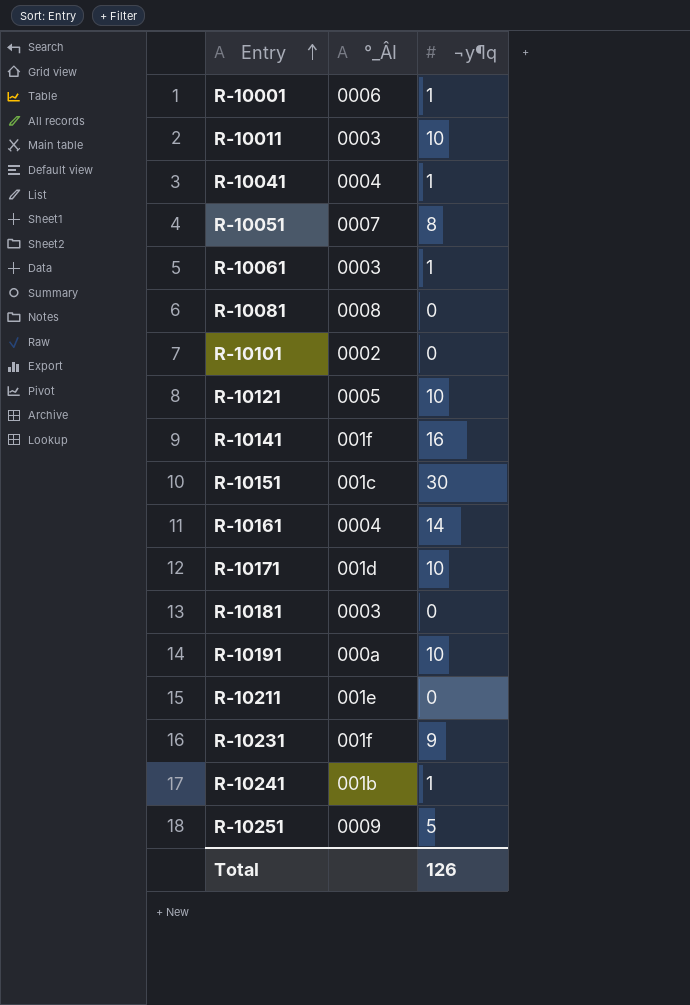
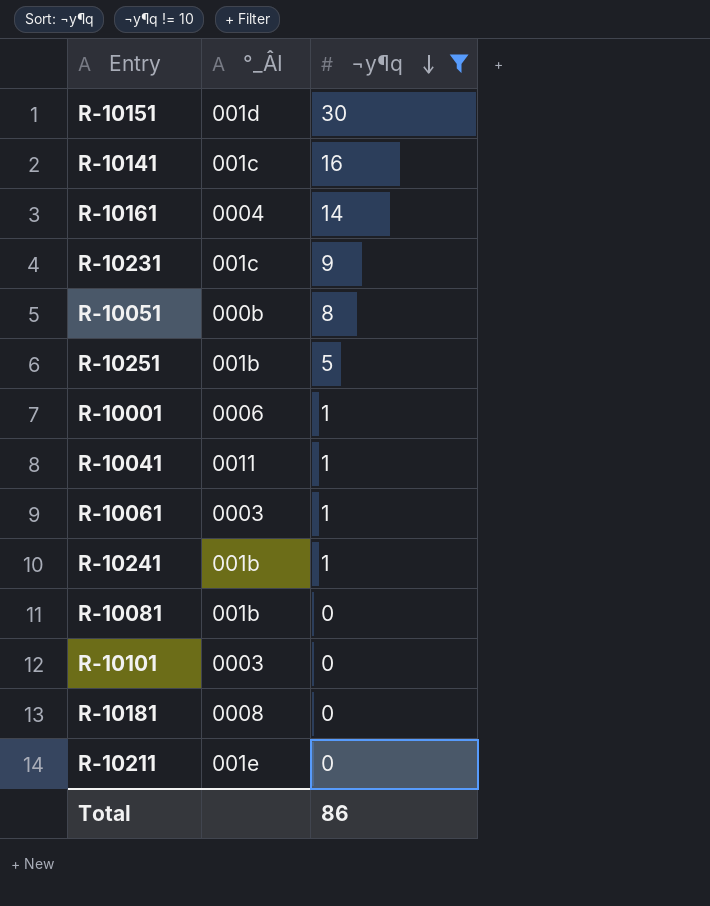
filter: none -> ¬y¶q != 10
row order: Entry ascending -> ¬y¶q descending
R-10151 | °_ÂI: 001c -> 001d
R-10141 | °_ÂI: 001f -> 001c
R-10231 | °_ÂI: 001f -> 001c
R-10051 | °_ÂI: 0007 -> 000b
R-10251 | °_ÂI: 0009 -> 001b
R-10041 | °_ÂI: 0004 -> 0011
R-10081 | °_ÂI: 0008 -> 001b
R-10101 | °_ÂI: 0002 -> 0003
R-10181 | °_ÂI: 0003 -> 0008
Total | ¬y¶q: 126 -> 86

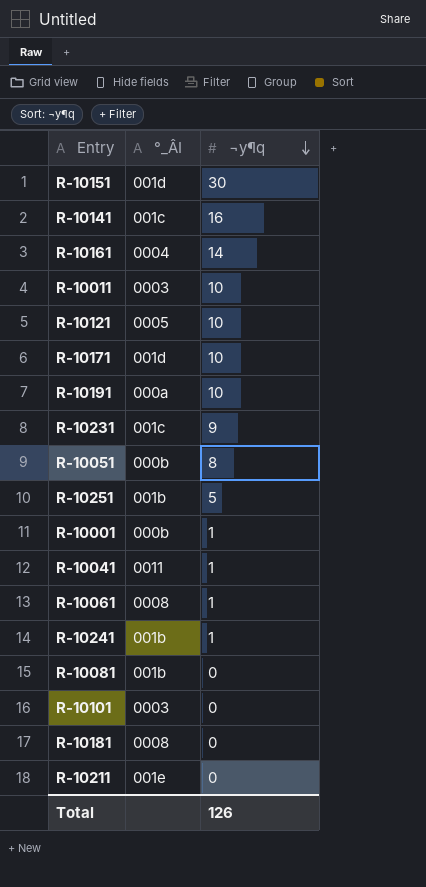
filter: ¬y¶q != 10 -> none
R-10001 | °_ÂI: 0006 -> 000b
R-10061 | °_ÂI: 0003 -> 0008
Total | ¬y¶q: 86 -> 126

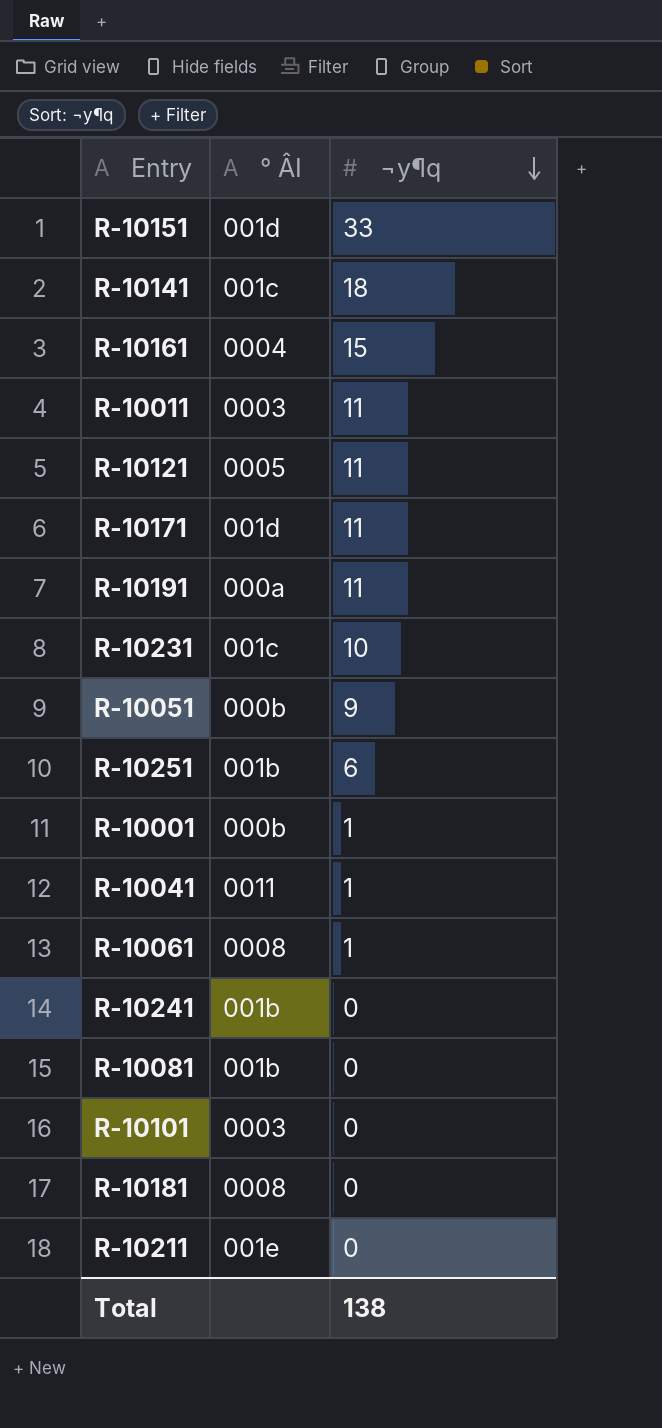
column name: °_ÂI -> ° ÂI
R-10151 | ¬y¶q: 30 -> 33
R-10141 | ¬y¶q: 16 -> 18
R-10161 | ¬y¶q: 14 -> 15
R-10011 | ¬y¶q: 10 -> 11
R-10121 | ¬y¶q: 10 -> 11
R-10171 | ¬y¶q: 10 -> 11
R-10191 | ¬y¶q: 10 -> 11
R-10231 | ¬y¶q: 9 -> 10
R-10051 | ¬y¶q: 8 -> 9
R-10251 | ¬y¶q: 5 -> 6
R-10241 | ¬y¶q: 1 -> 0
Total | ¬y¶q: 126 -> 138

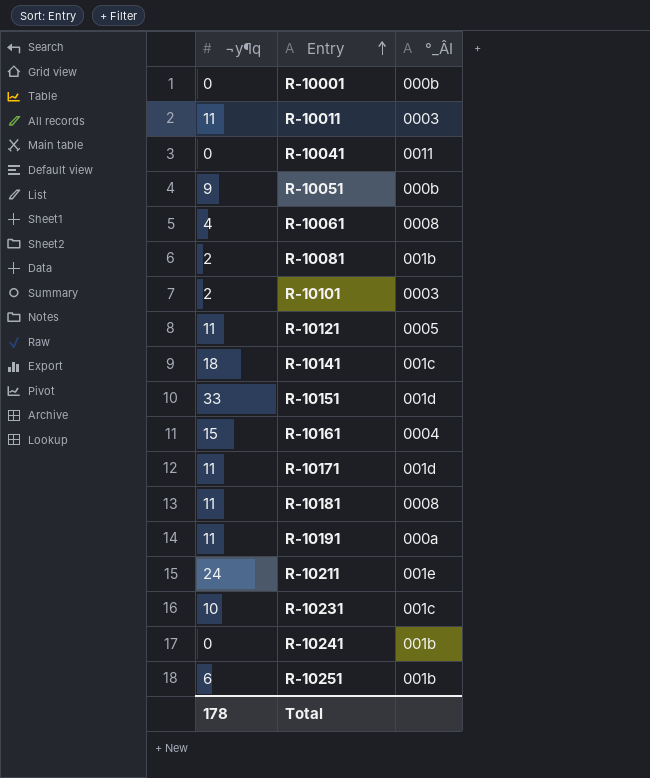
row order: ¬y¶q descending -> Entry ascending
column ¬y¶q | position: 3 -> 1
column name: ° ÂI -> °_ÂI
R-10001 | ¬y¶q: 1 -> 0
R-10041 | ¬y¶q: 1 -> 0
R-10061 | ¬y¶q: 1 -> 4
R-10081 | ¬y¶q: 0 -> 2
R-10101 | ¬y¶q: 0 -> 2
R-10181 | ¬y¶q: 0 -> 11
R-10211 | ¬y¶q: 0 -> 24
Total | ¬y¶q: 138 -> 178

